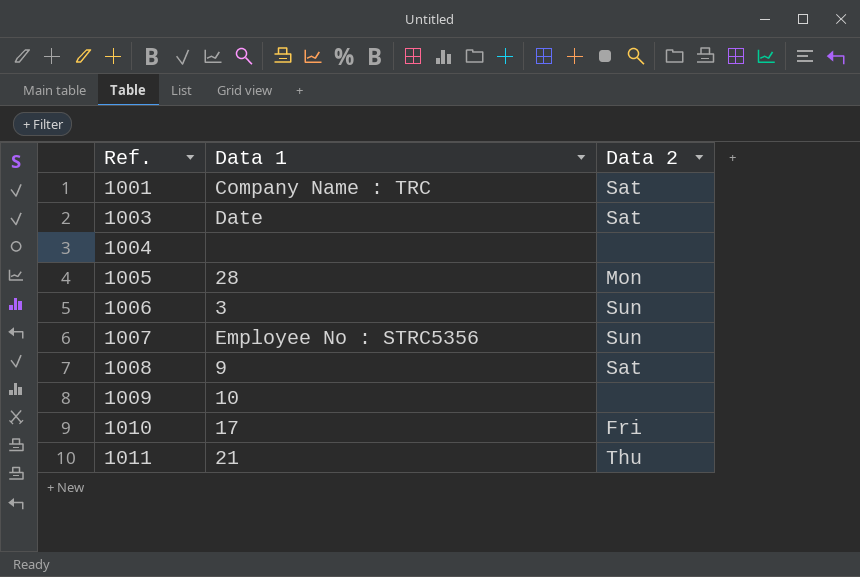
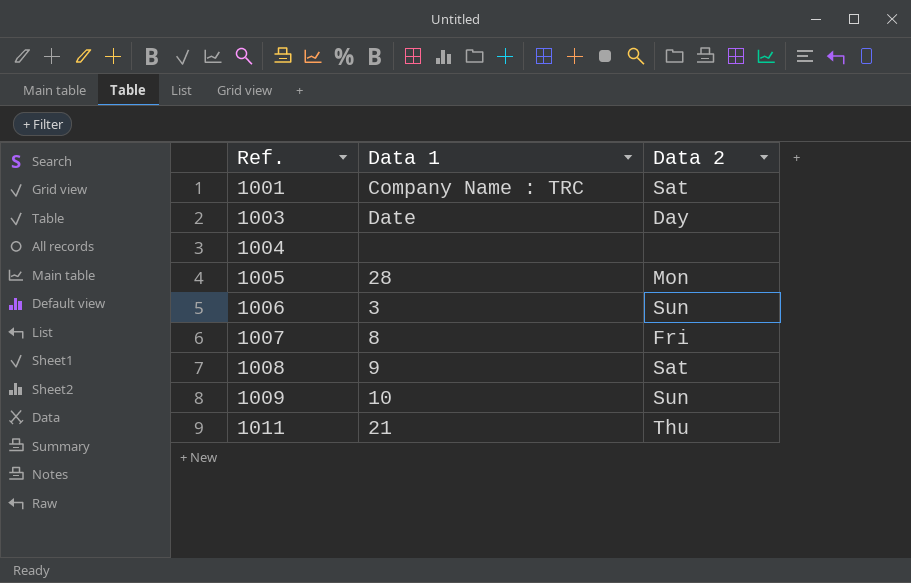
row 1010: 17 | Fri -> none
1003 | Data 2: Sat -> Day
1007 | Data 1: Employee No : STRC5356 -> 8
1007 | Data 2: Sun -> Fri
1009 | Data 2: none -> Sun

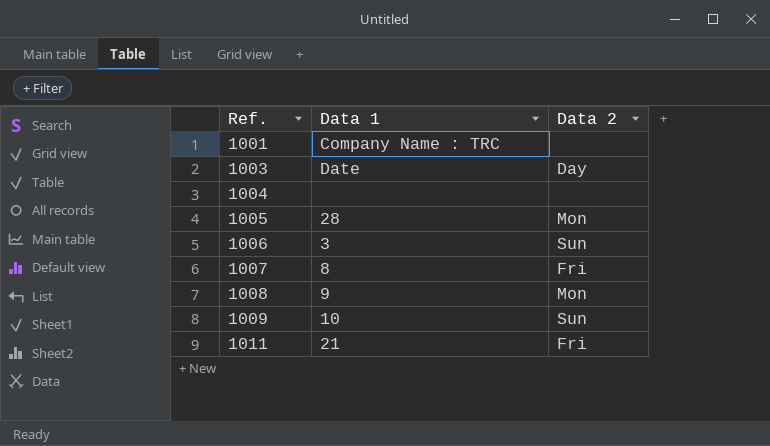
1001 | Data 2: Sat -> none
1008 | Data 2: Sat -> Mon
1011 | Data 2: Thu -> Fri

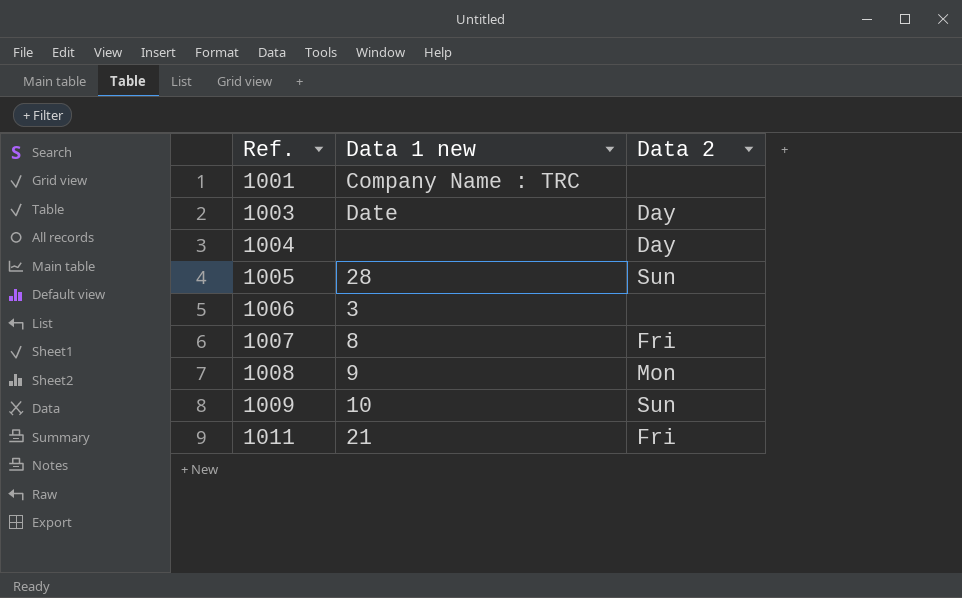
column name: Data 1 -> Data 1 new
1004 | Data 2: none -> Day
1005 | Data 2: Mon -> Sun
1006 | Data 2: Sun -> none

